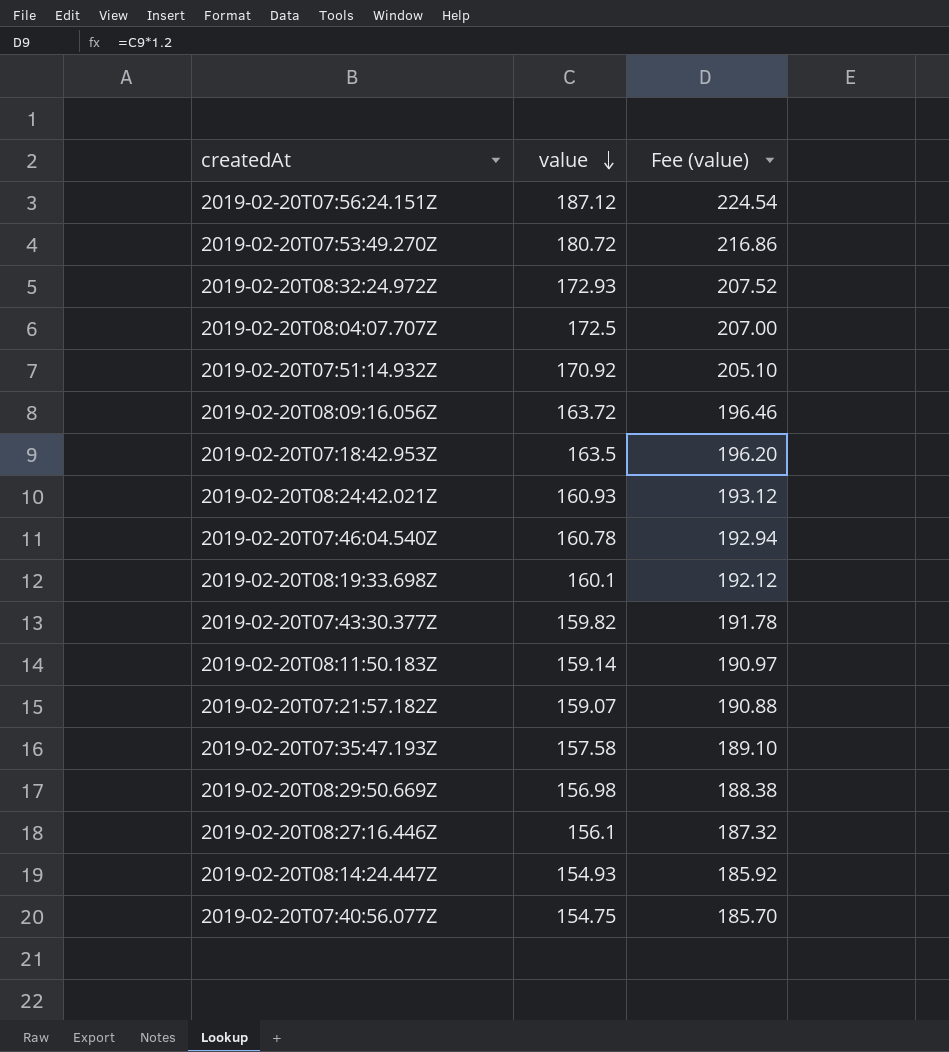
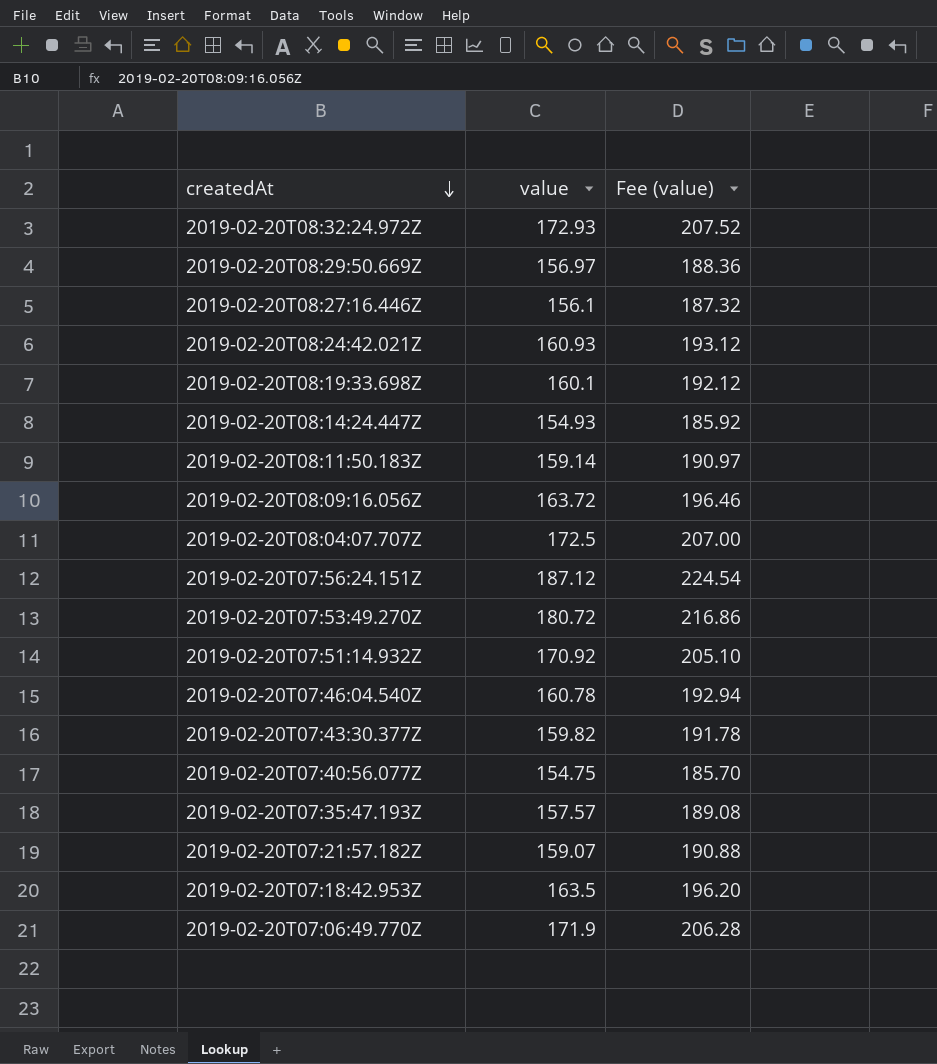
row order: value descending -> createdAt descending
2019-02-20T08:29:50.669Z | value: 156.98 -> 156.97
2019-02-20T08:29:50.669Z | Fee (value): 188.38 -> 188.36
2019-02-20T07:35:47.193Z | value: 157.58 -> 157.57
2019-02-20T07:35:47.193Z | Fee (value): 189.10 -> 189.08
row 2019-02-20T07:06:49.770Z: none -> 171.9 | 206.28

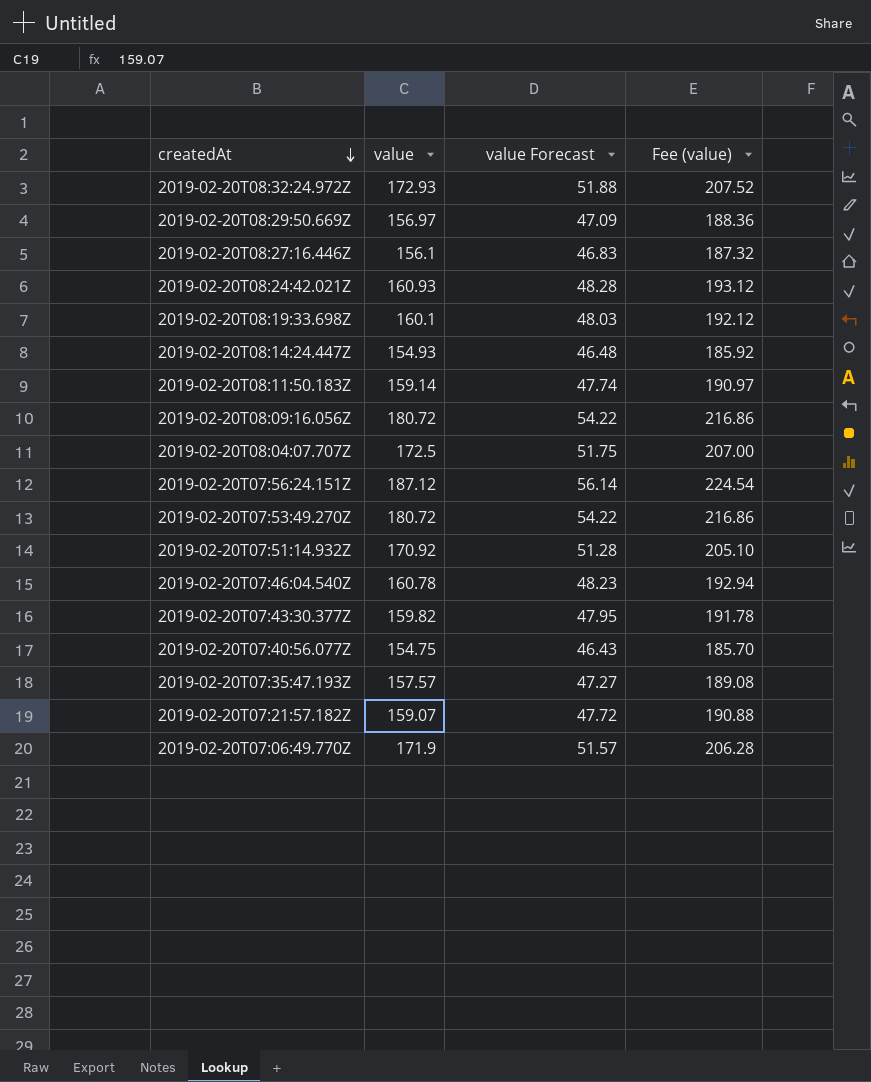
column value Forecast | formula: none -> [value] * 0.3
row 2019-02-20T07:18:42.953Z: 163.5 | 196.20 -> none
2019-02-20T08:09:16.056Z | value: 163.72 -> 180.72
2019-02-20T08:09:16.056Z | Fee (value): 196.46 -> 216.86

